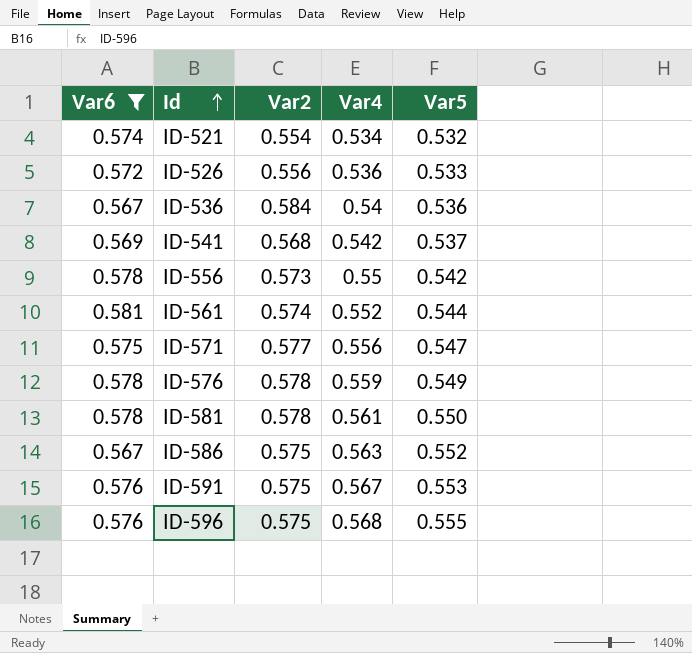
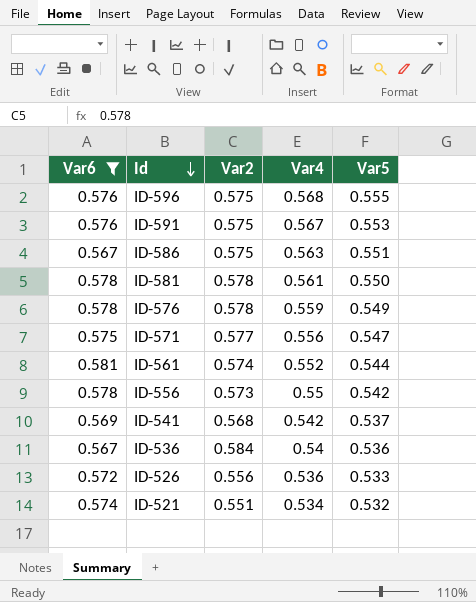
row order: Id ascending -> Id descending
ID-586 | Var5: 0.552 -> 0.551
ID-521 | Var2: 0.554 -> 0.551

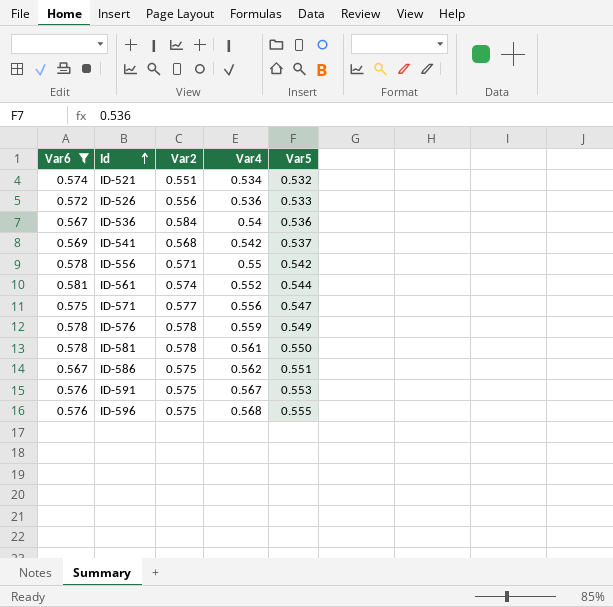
row order: Id descending -> Id ascending
ID-556 | Var2: 0.573 -> 0.571
ID-586 | Var4: 0.563 -> 0.562

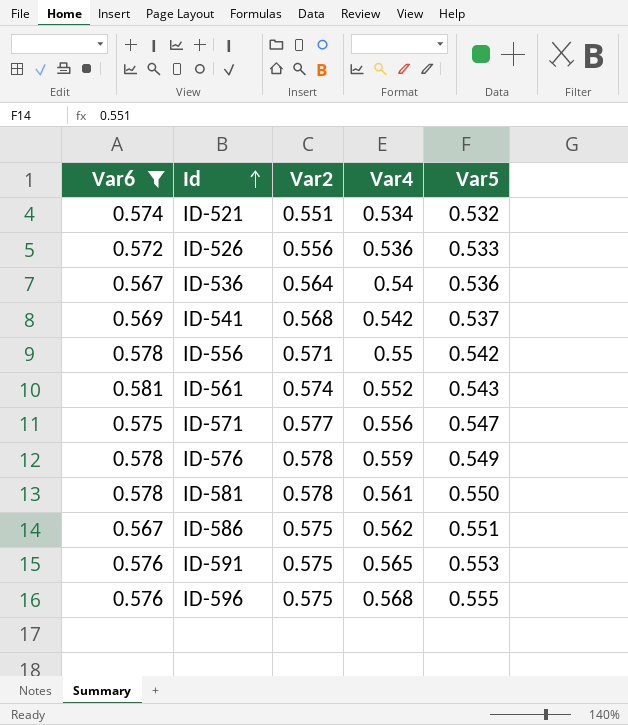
ID-536 | Var2: 0.584 -> 0.564
ID-561 | Var5: 0.544 -> 0.543
ID-591 | Var4: 0.567 -> 0.565

